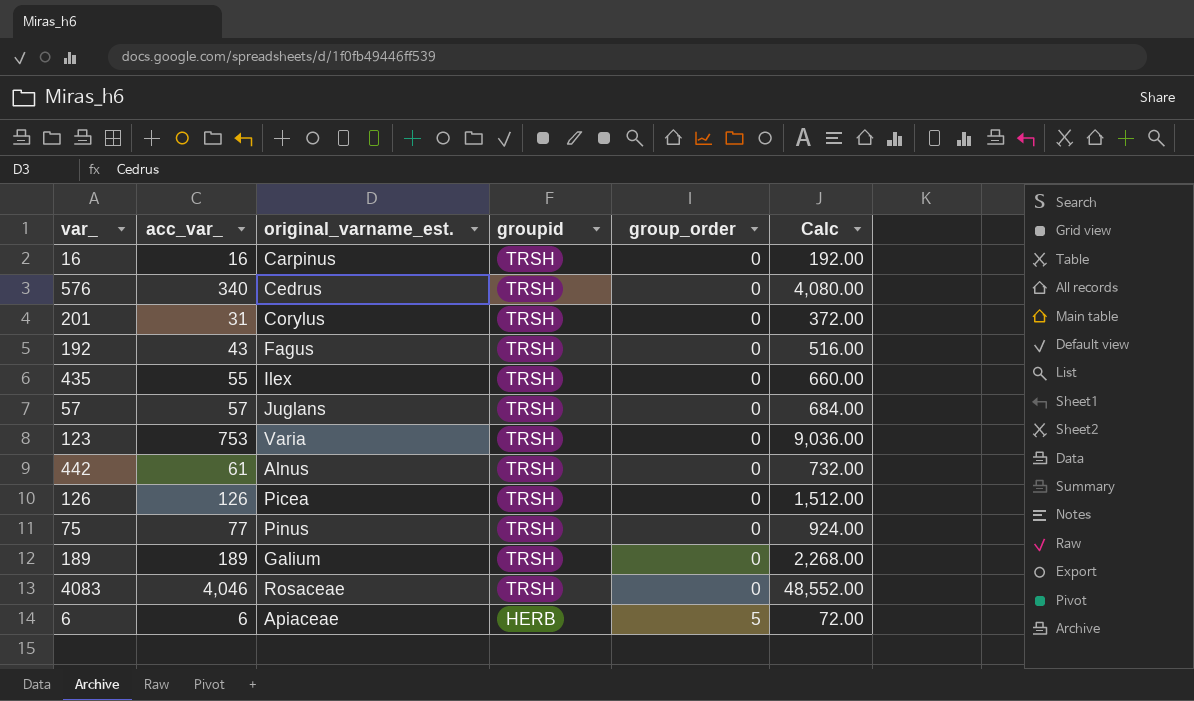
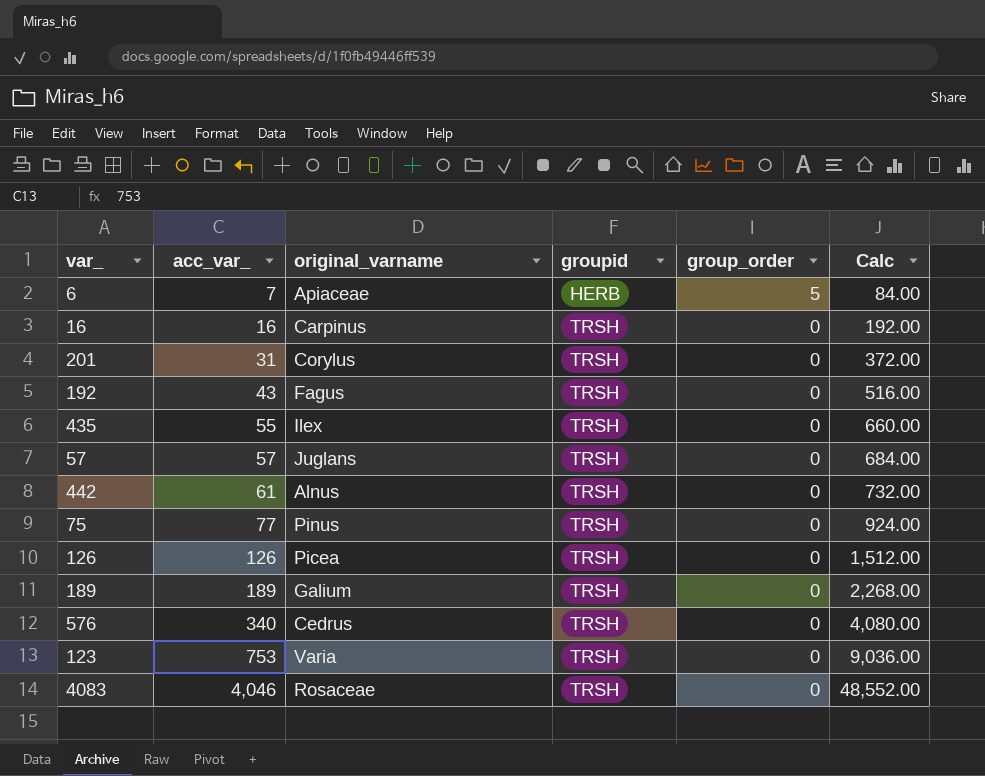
row order: groupid descending -> acc_var_ ascending
column name: original_varname_est. -> original_varname
6 | acc_var_: 6 -> 7
6 | Calc: 72.00 -> 84.00

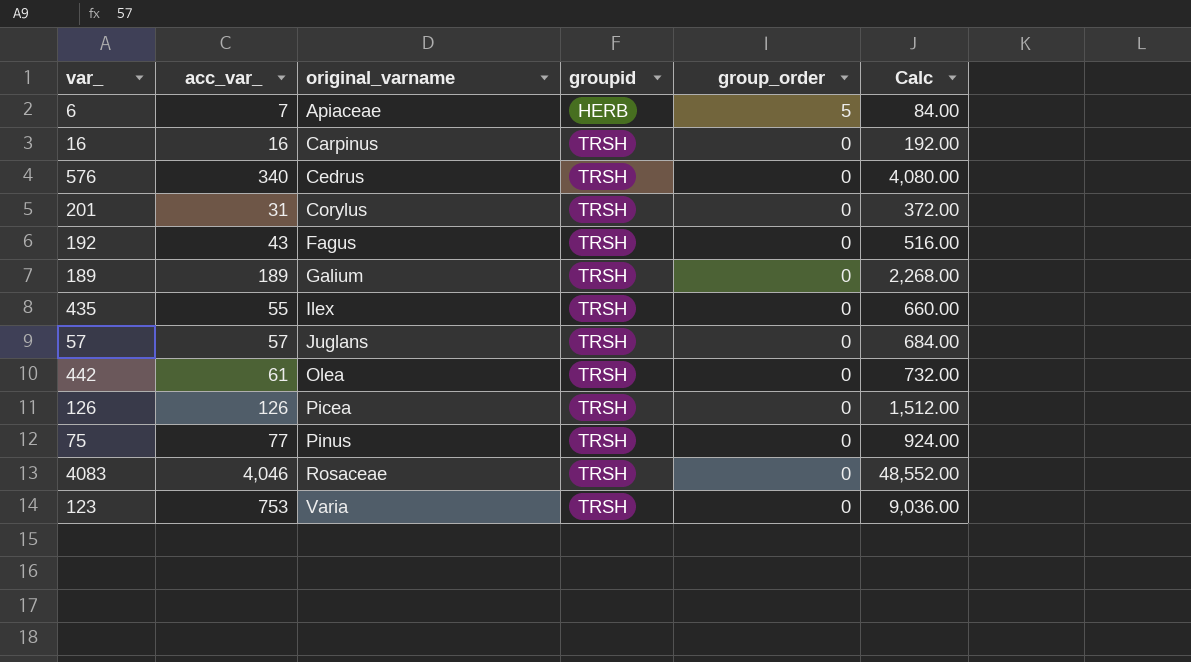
row order: acc_var_ ascending -> original_varname ascending
442 | original_varname: Alnus -> Olea

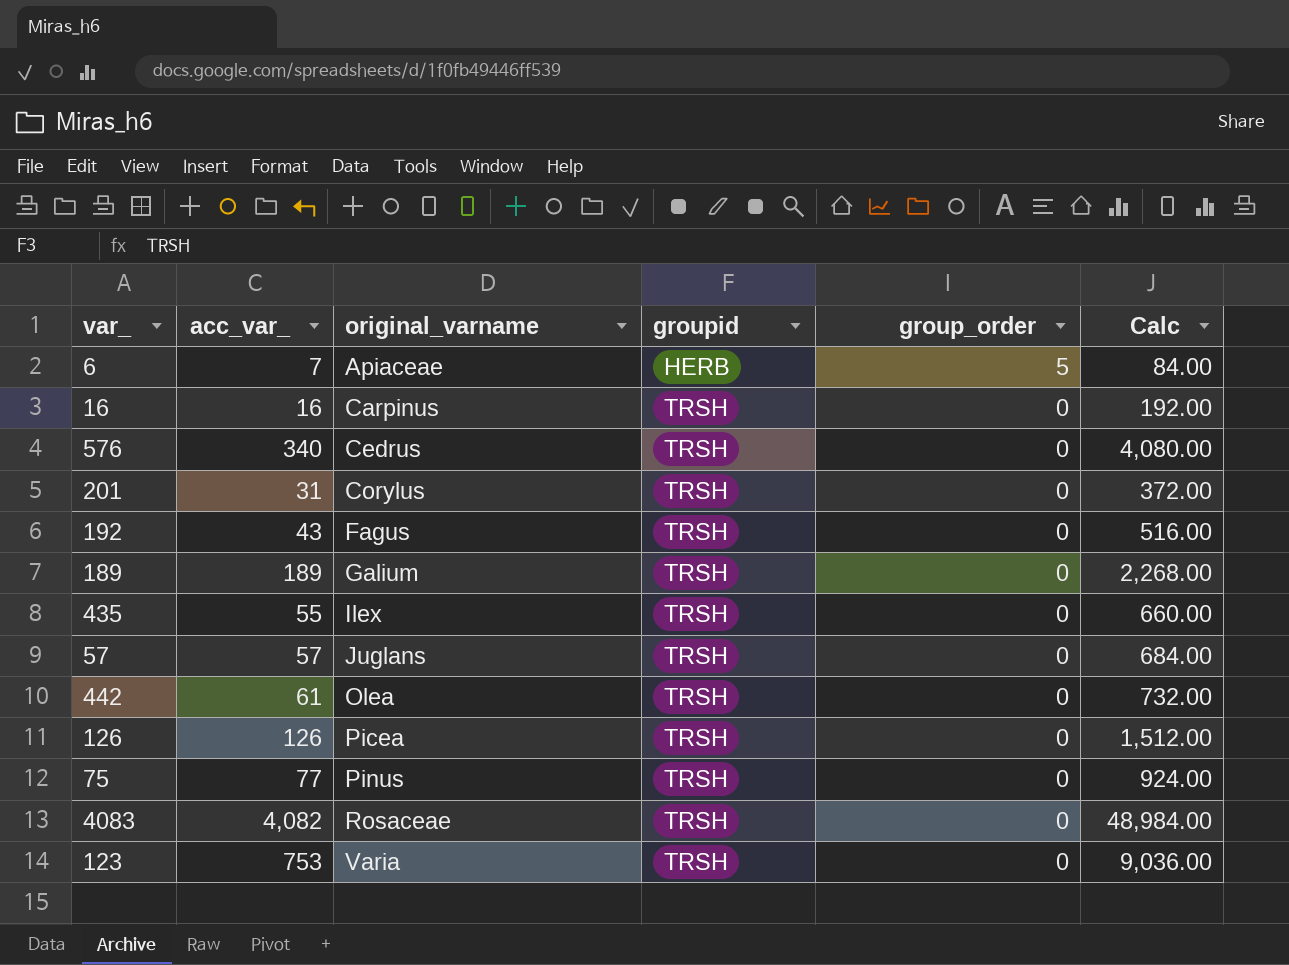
4083 | acc_var_: 4,046 -> 4,082
4083 | Calc: 48,552.00 -> 48,984.00

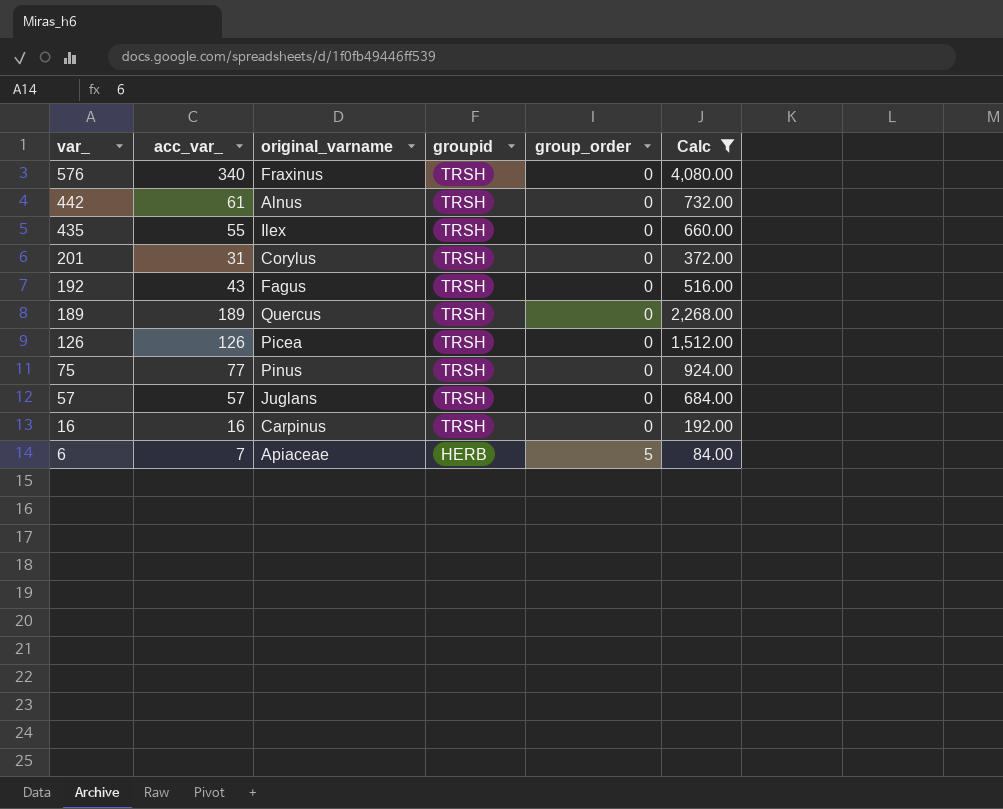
filter: none -> Calc <= 4,080.00
row order: original_varname ascending -> var_ descending
576 | original_varname: Cedrus -> Fraxinus
442 | original_varname: Olea -> Alnus
189 | original_varname: Galium -> Quercus

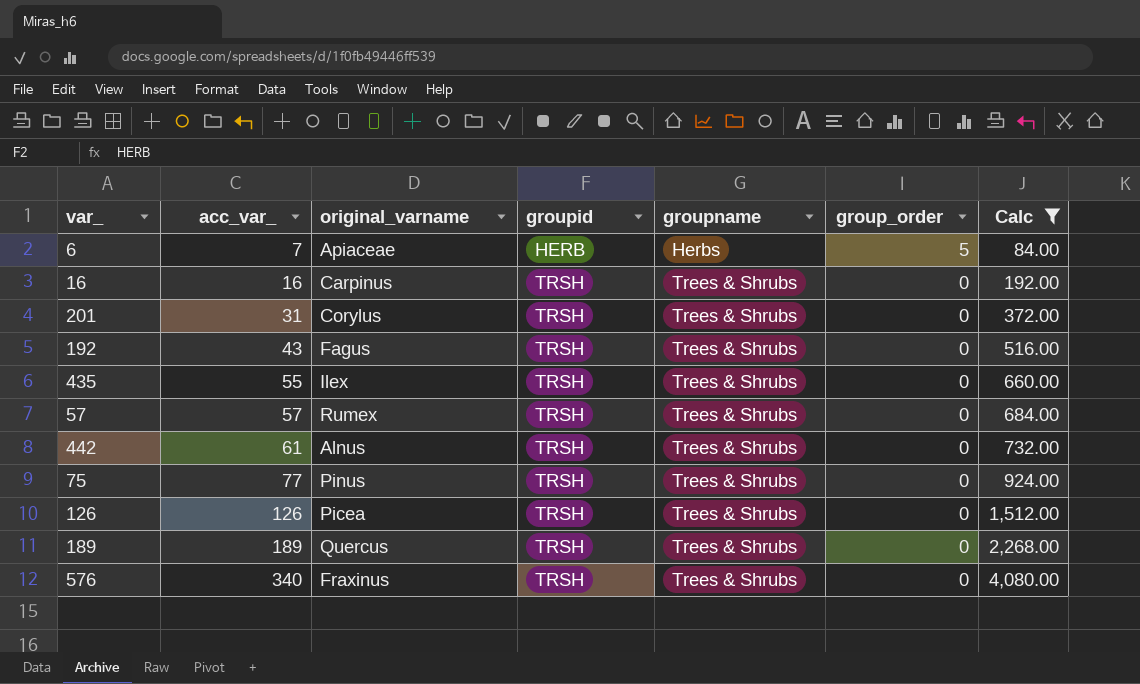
row order: var_ descending -> acc_var_ ascending
column groupname | position: none -> 5
57 | original_varname: Juglans -> Rumex

